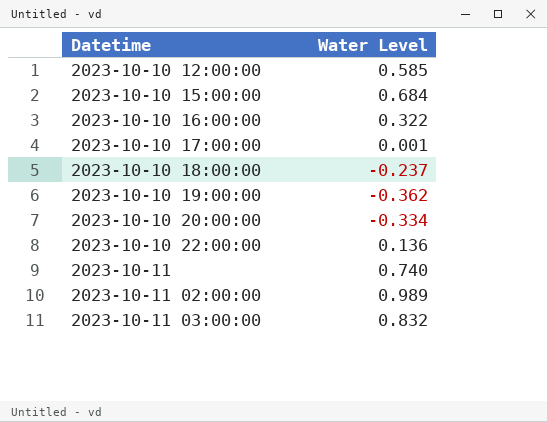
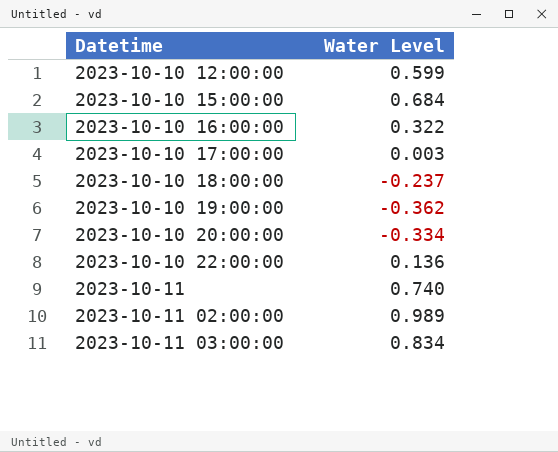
2023-10-10 12:00:00 | Water Level: 0.585 -> 0.599
2023-10-10 17:00:00 | Water Level: 0.001 -> 0.003
2023-10-11 03:00:00 | Water Level: 0.832 -> 0.834

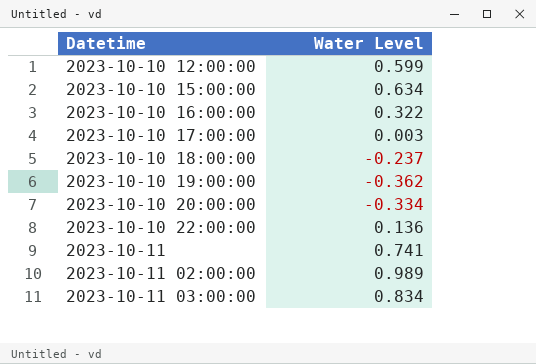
2023-10-10 15:00:00 | Water Level: 0.684 -> 0.634
2023-10-11 | Water Level: 0.740 -> 0.741

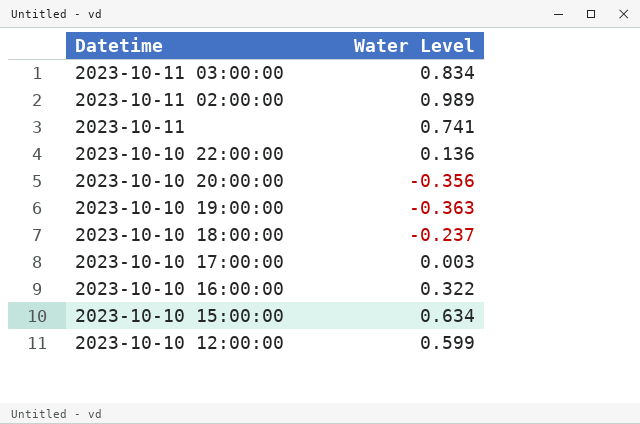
row order: Datetime ascending -> Datetime descending
2023-10-10 20:00:00 | Water Level: -0.334 -> -0.356
2023-10-10 19:00:00 | Water Level: -0.362 -> -0.363

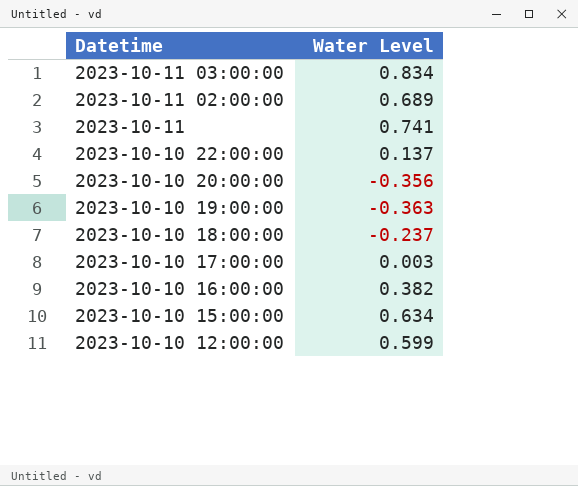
2023-10-11 02:00:00 | Water Level: 0.989 -> 0.689
2023-10-10 22:00:00 | Water Level: 0.136 -> 0.137
2023-10-10 16:00:00 | Water Level: 0.322 -> 0.382

